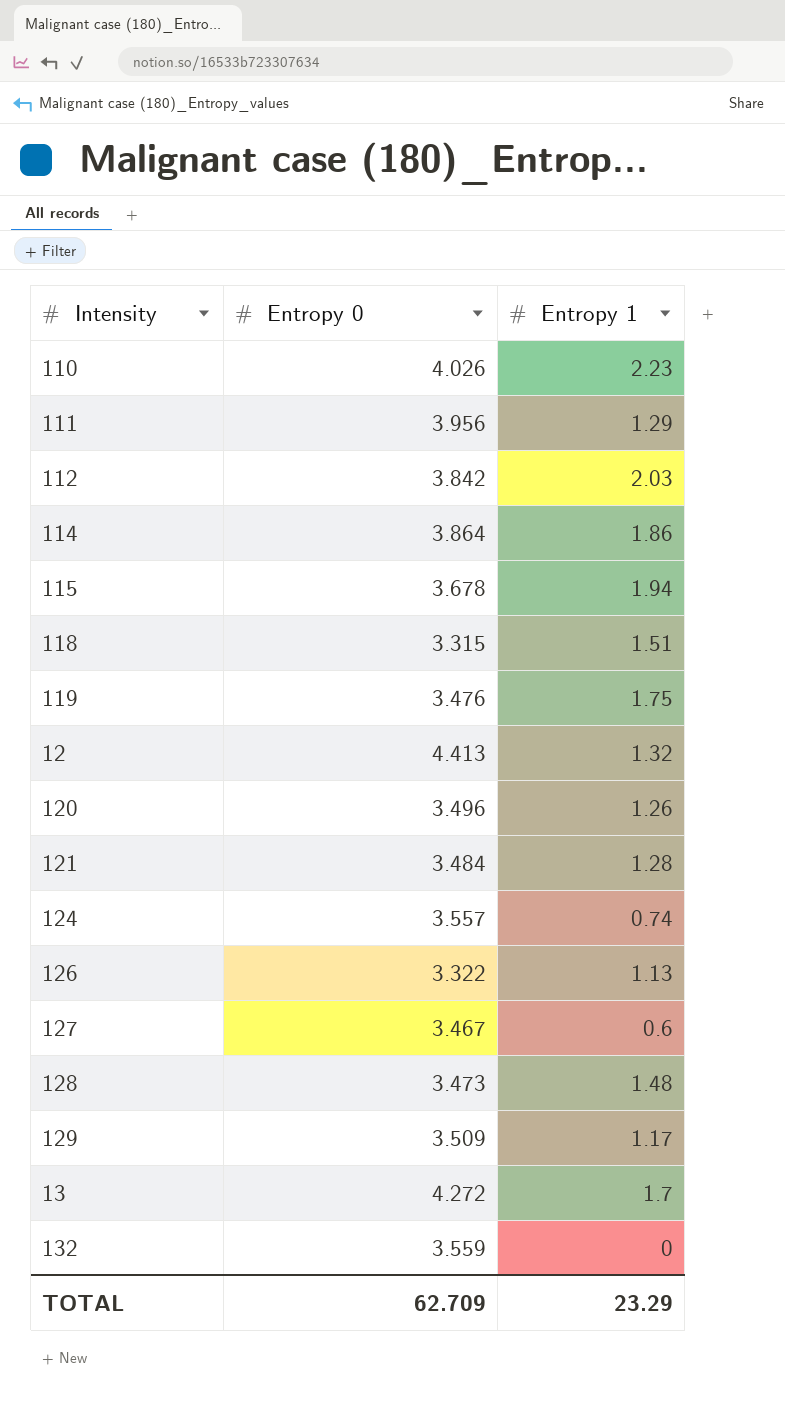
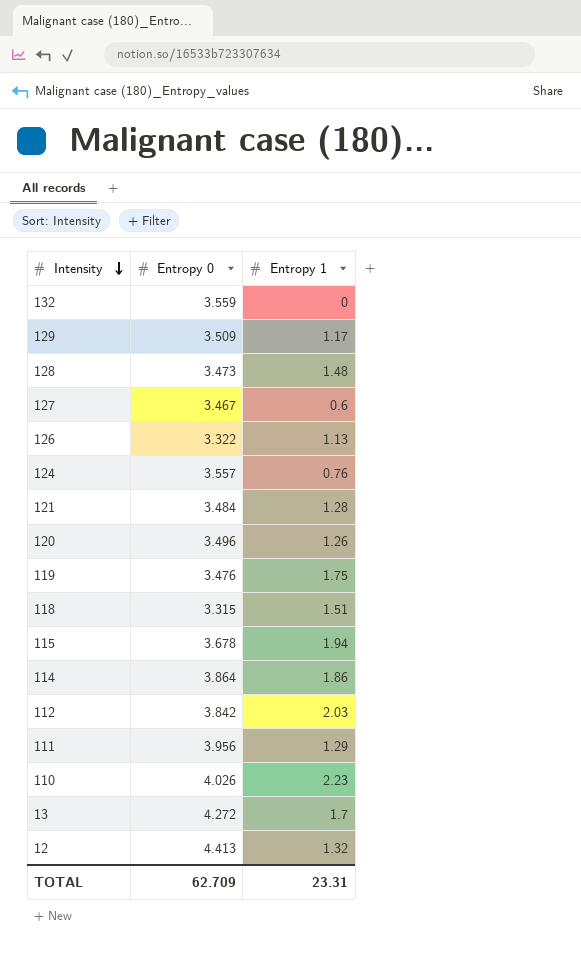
row order: none -> Intensity descending
124 | Entropy 1: 0.74 -> 0.76
TOTAL | Entropy 1: 23.29 -> 23.31

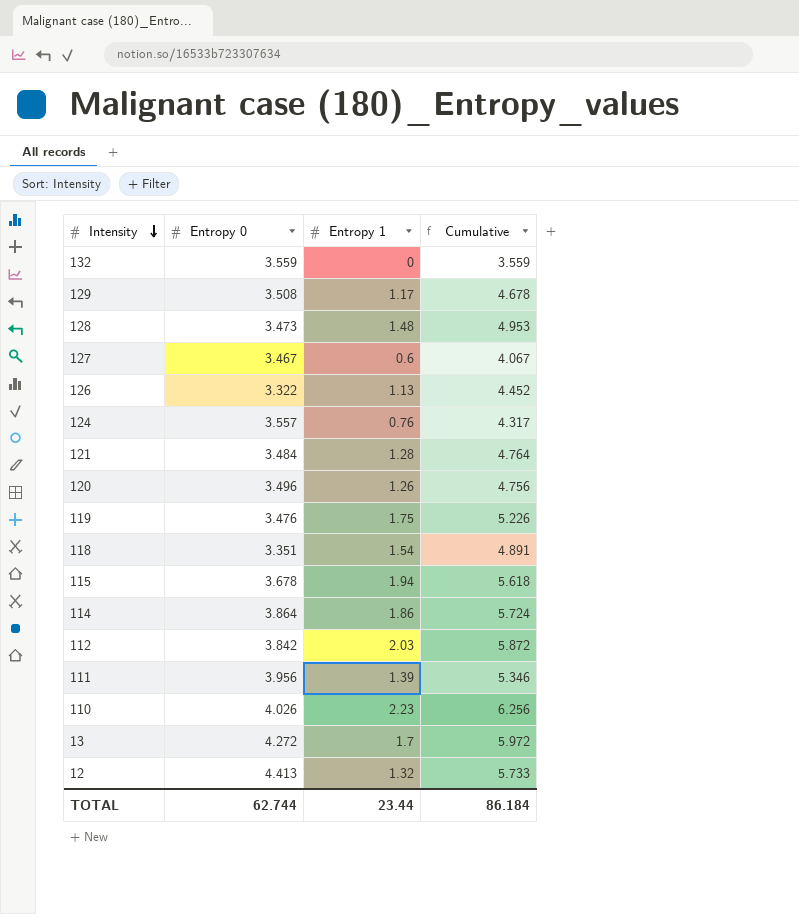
column Cumulative | formula: none -> [Entropy 0] + [Entropy 1]
129 | Entropy 0: 3.509 -> 3.508
118 | Entropy 0: 3.315 -> 3.351
118 | Entropy 1: 1.51 -> 1.54
111 | Entropy 1: 1.29 -> 1.39
TOTAL | Entropy 0: 62.709 -> 62.744
TOTAL | Entropy 1: 23.31 -> 23.44

